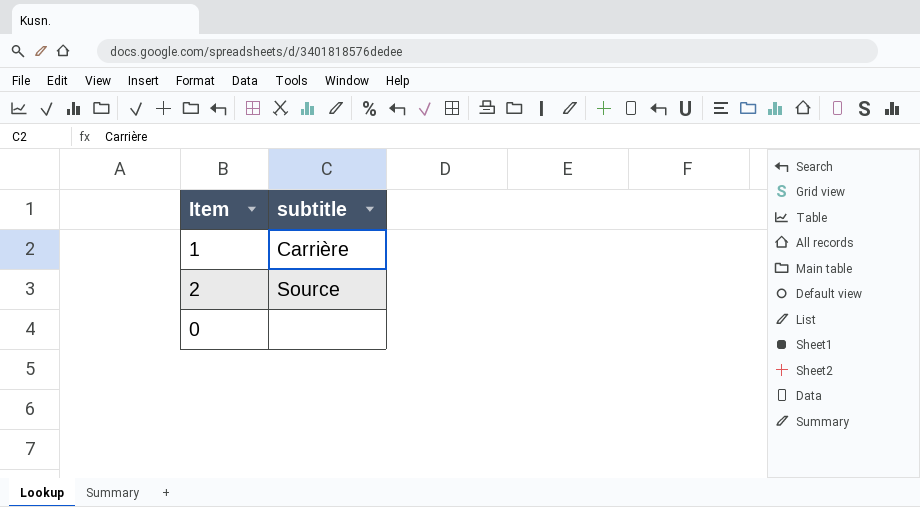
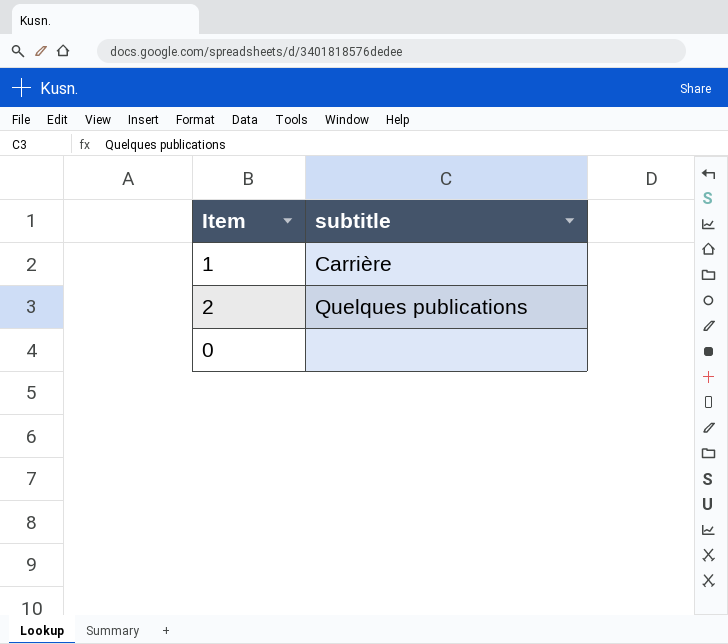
2 | subtitle: Source -> Quelques publications

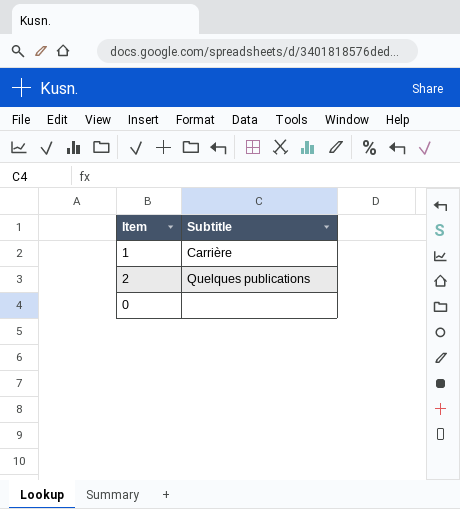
column name: subtitle -> Subtitle

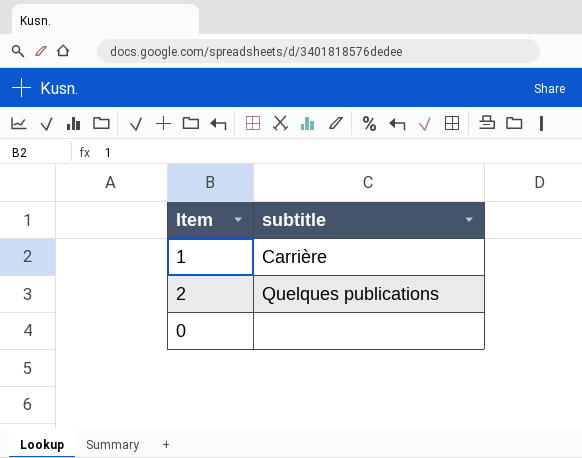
column name: Subtitle -> subtitle

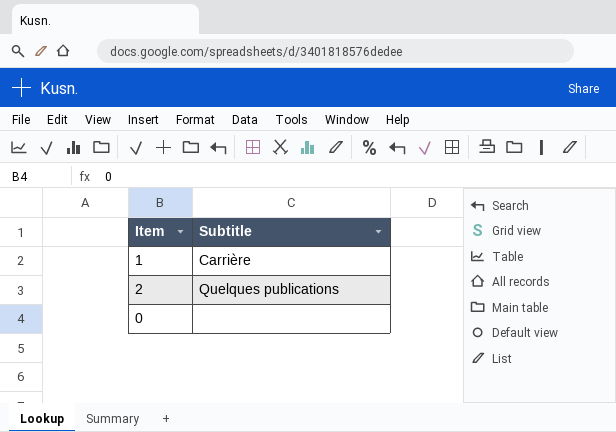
column name: subtitle -> Subtitle

